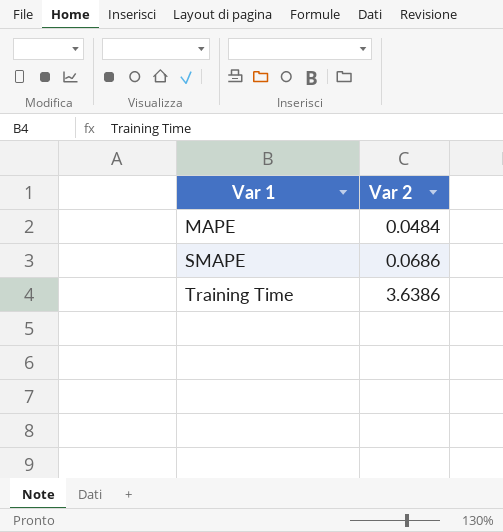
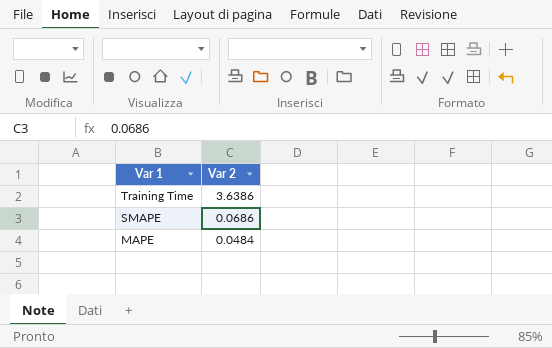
row order: Var 1 ascending -> Var 1 descending

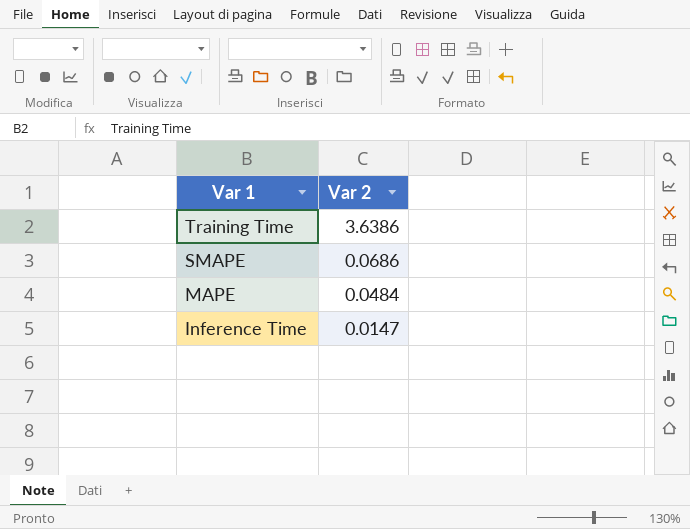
row Inference Time: none -> 0.0147

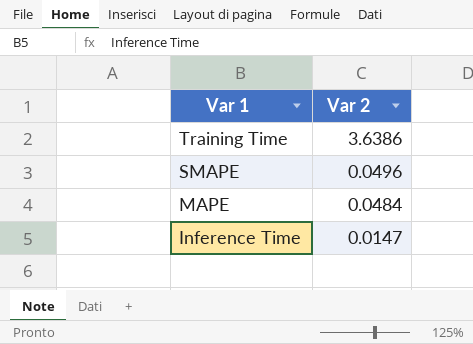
SMAPE | Var 2: 0.0686 -> 0.0496

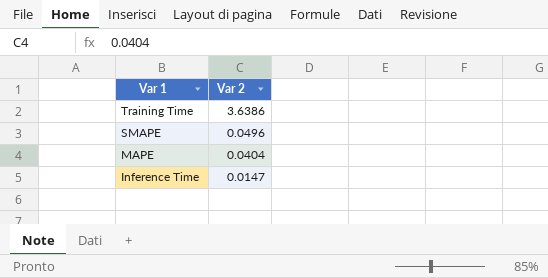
MAPE | Var 2: 0.0484 -> 0.0404

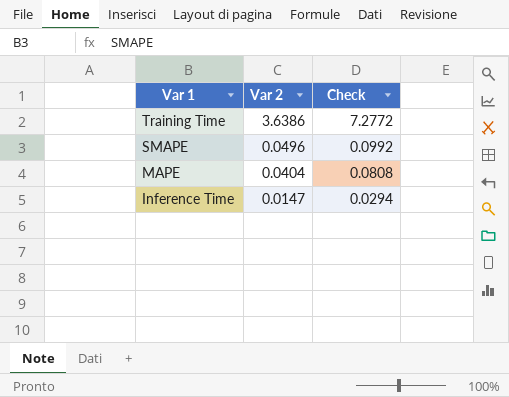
column Check | formula: none -> [Var 2] * 2

